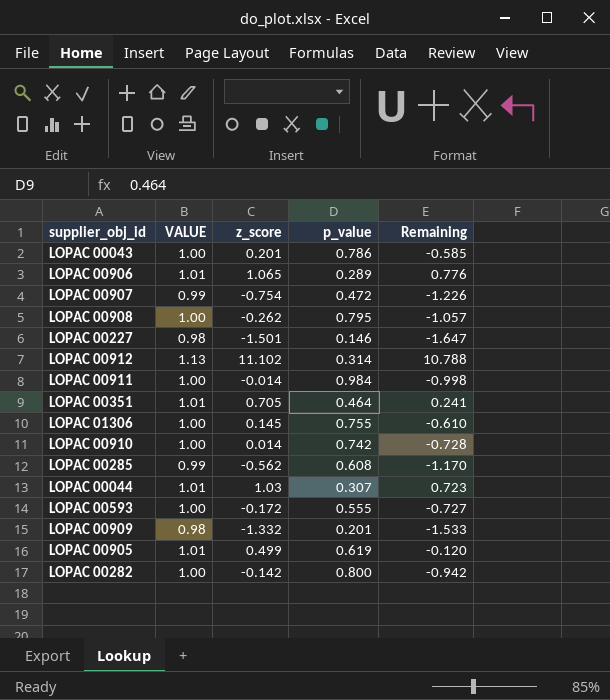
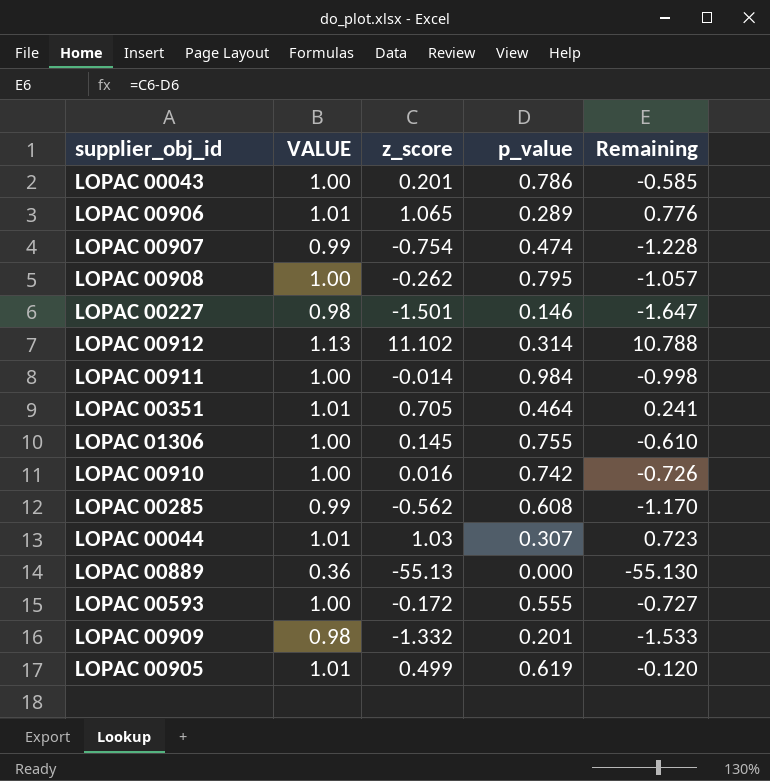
row LOPAC 00282: 1.00 | -0.142 | 0.800 | -0.942 -> none
LOPAC 00907 | p_value: 0.472 -> 0.474
LOPAC 00907 | Remaining: -1.226 -> -1.228
LOPAC 00910 | z_score: 0.014 -> 0.016
LOPAC 00910 | Remaining: -0.728 -> -0.726
row LOPAC 00889: none -> 0.36 | -55.13 | 0.000 | -55.130

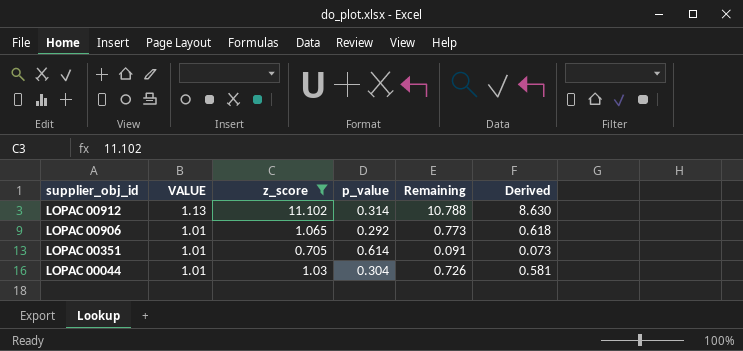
filter: none -> z_score >= 0.705
row order: none -> supplier_obj_id descending
column Derived | formula: none -> [Remaining] * 0.8
LOPAC 00906 | p_value: 0.289 -> 0.292
LOPAC 00906 | Remaining: 0.776 -> 0.773
LOPAC 00351 | p_value: 0.464 -> 0.614
LOPAC 00351 | Remaining: 0.241 -> 0.091
LOPAC 00044 | p_value: 0.307 -> 0.304
LOPAC 00044 | Remaining: 0.723 -> 0.726

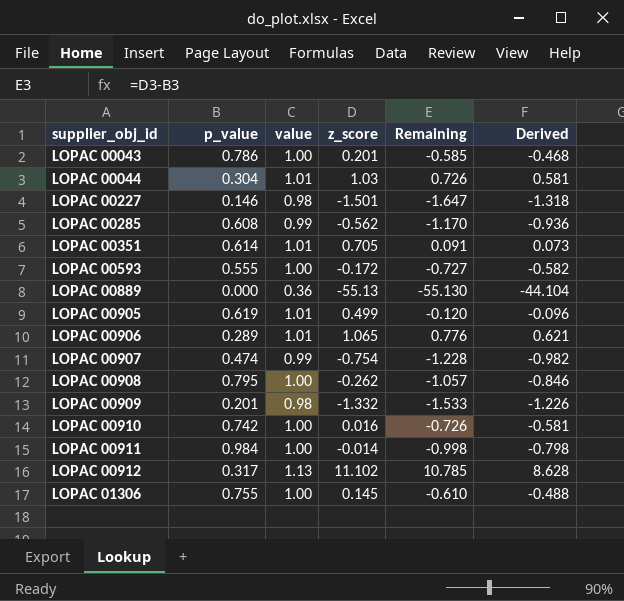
filter: z_score >= 0.705 -> none
row order: supplier_obj_id descending -> supplier_obj_id ascending
column p_value | position: 4 -> 2
column name: VALUE -> value
LOPAC 00906 | p_value: 0.292 -> 0.289
LOPAC 00906 | Remaining: 0.773 -> 0.776
LOPAC 00906 | Derived: 0.618 -> 0.621
LOPAC 00912 | p_value: 0.314 -> 0.317
LOPAC 00912 | Remaining: 10.788 -> 10.785
LOPAC 00912 | Derived: 8.630 -> 8.628

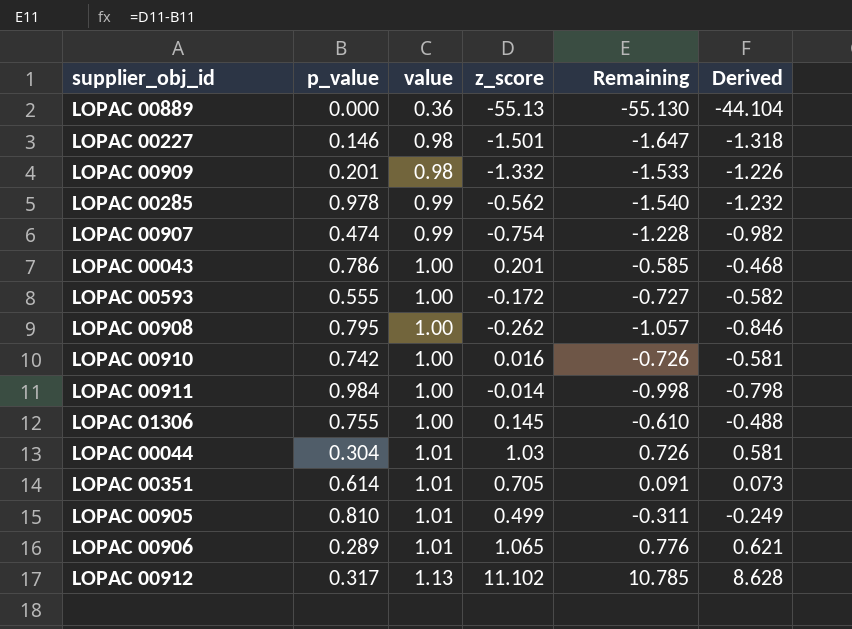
row order: supplier_obj_id ascending -> value ascending
LOPAC 00285 | p_value: 0.608 -> 0.978
LOPAC 00285 | Remaining: -1.170 -> -1.540
LOPAC 00285 | Derived: -0.936 -> -1.232
LOPAC 00905 | p_value: 0.619 -> 0.810
LOPAC 00905 | Remaining: -0.120 -> -0.311
LOPAC 00905 | Derived: -0.096 -> -0.249

